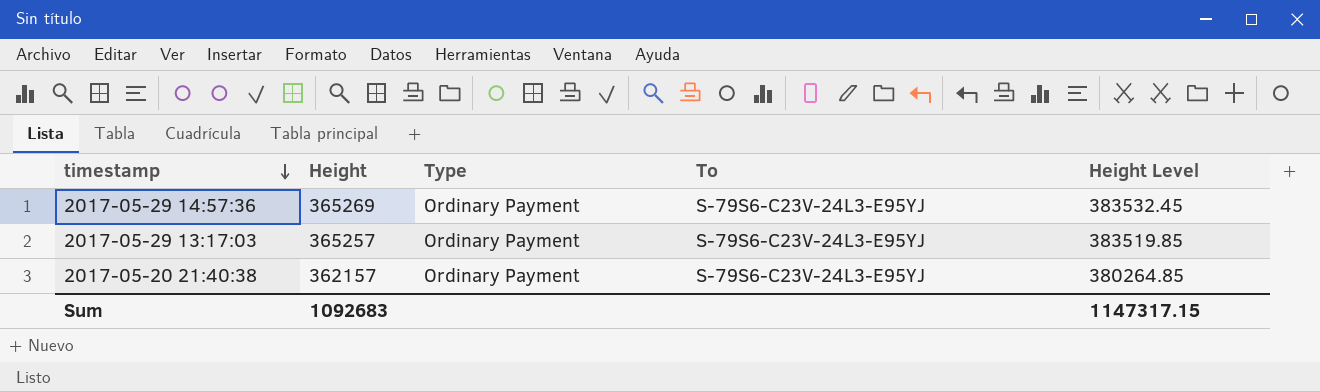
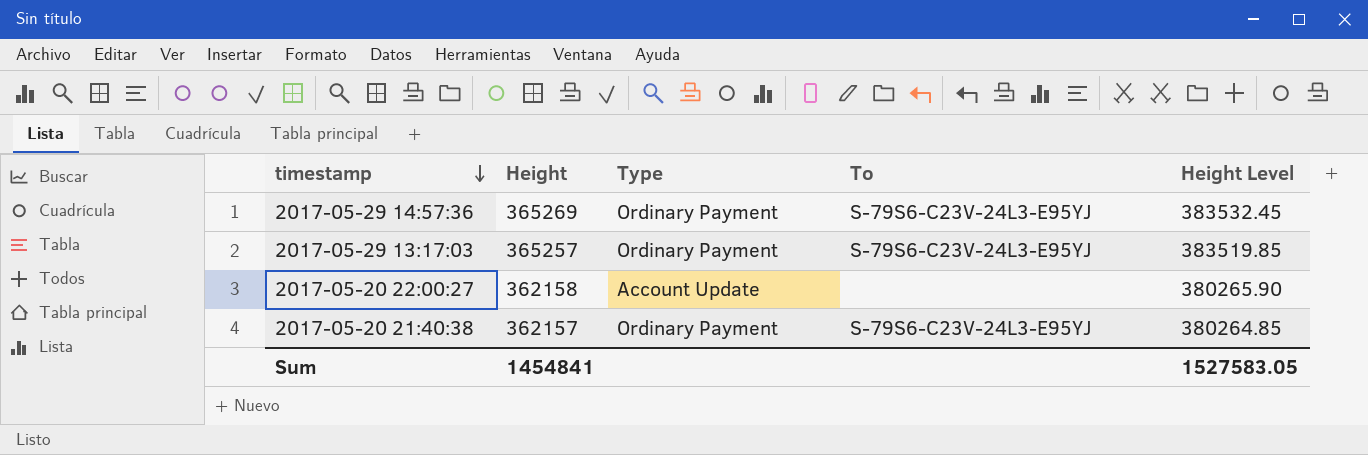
row 2017-05-20 22:00:27: none -> 362158 | Account Update | none | 380265.90
Sum | Height: 1092683 -> 1454841
Sum | Height Level: 1147317.15 -> 1527583.05

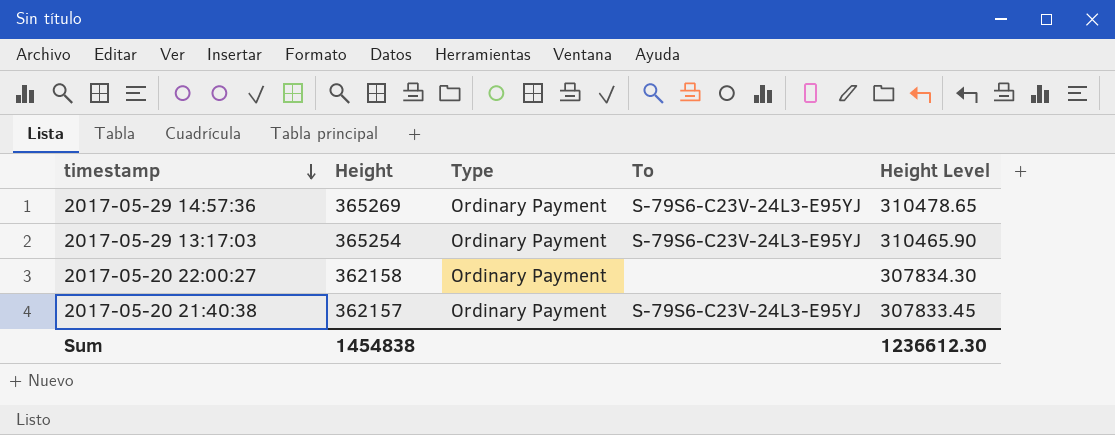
column Height Level | formula: [Height] * 1.05 -> [Height] * 0.85
2017-05-29 13:17:03 | Height: 365257 -> 365254
2017-05-20 22:00:27 | Type: Account Update -> Ordinary Payment
Sum | Height: 1454841 -> 1454838
Sum | Height Level: 1527583.05 -> 1236612.30

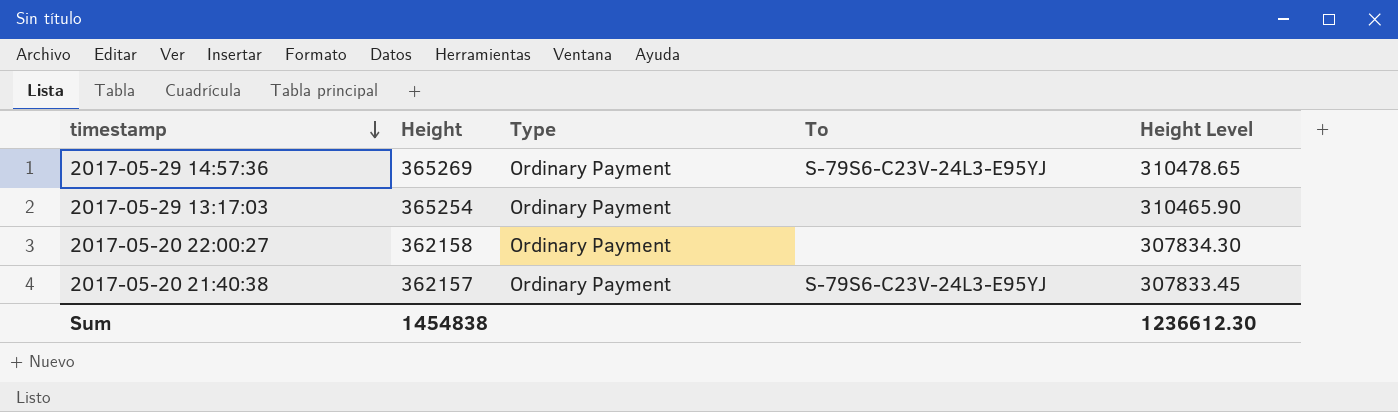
2017-05-29 13:17:03 | To: S-79S6-C23V-24L3-E95YJ -> none

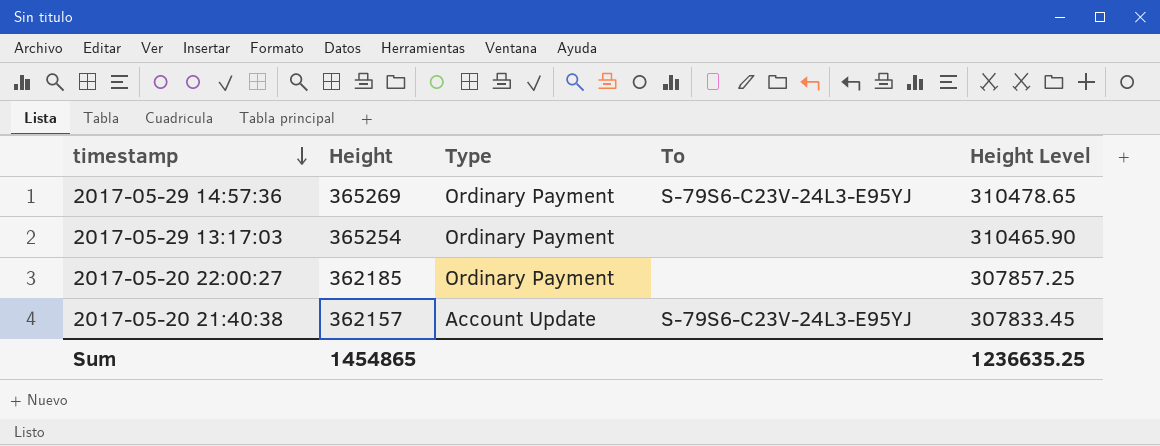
2017-05-20 22:00:27 | Height: 362158 -> 362185
2017-05-20 22:00:27 | Height Level: 307834.30 -> 307857.25
2017-05-20 21:40:38 | Type: Ordinary Payment -> Account Update
Sum | Height: 1454838 -> 1454865
Sum | Height Level: 1236612.30 -> 1236635.25

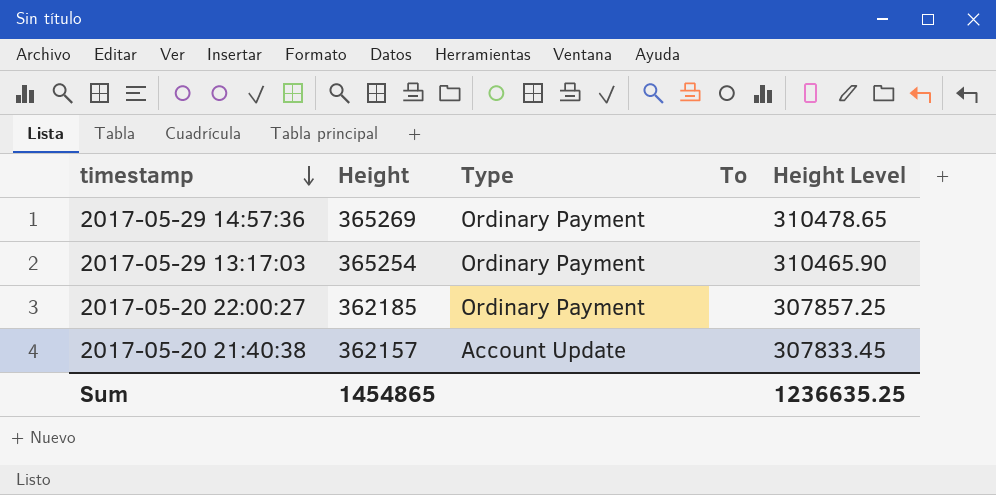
2017-05-29 14:57:36 | To: S-79S6-C23V-24L3-E95YJ -> none
2017-05-20 21:40:38 | To: S-79S6-C23V-24L3-E95YJ -> none

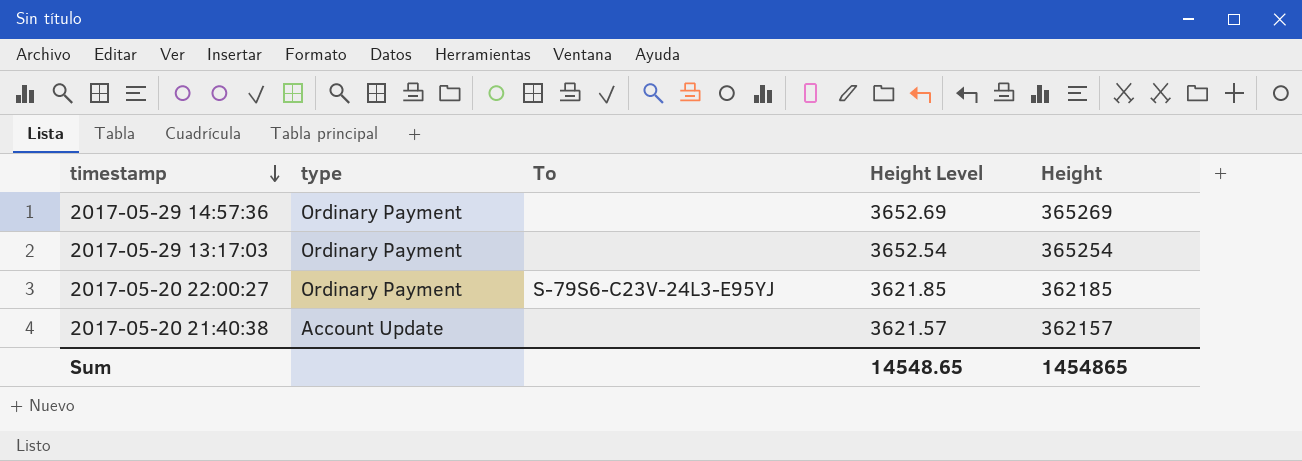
column name: Type -> type
column Height Level | formula: [Height] * 0.85 -> [Height] * 0.01
column Height | position: 2 -> 5
2017-05-20 22:00:27 | To: none -> S-79S6-C23V-24L3-E95YJ
Sum | Height Level: 1236635.25 -> 14548.65

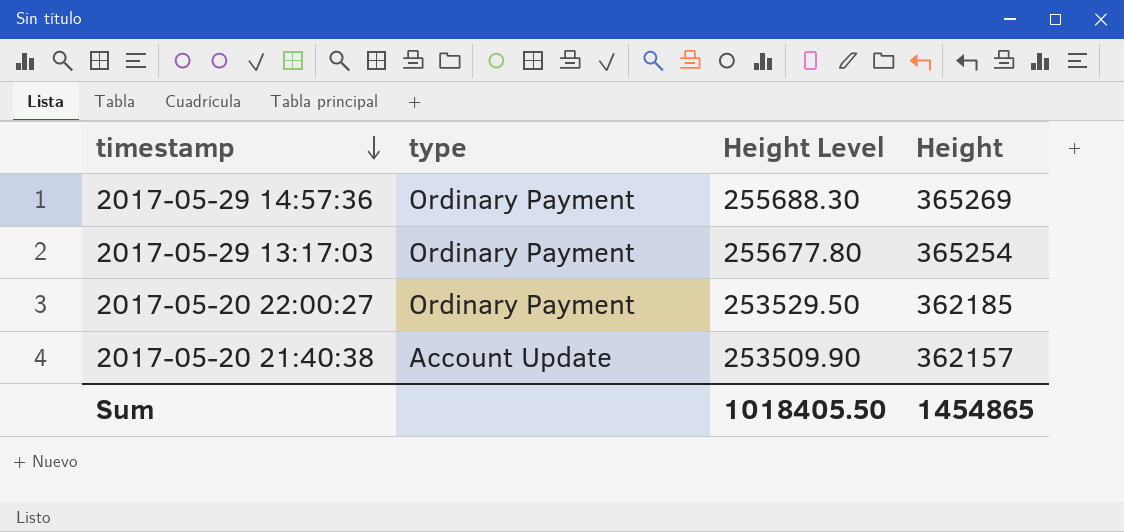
column To | position: 3 -> none
column Height Level | formula: [Height] * 0.01 -> [Height] * 0.7
Sum | Height Level: 14548.65 -> 1018405.50

